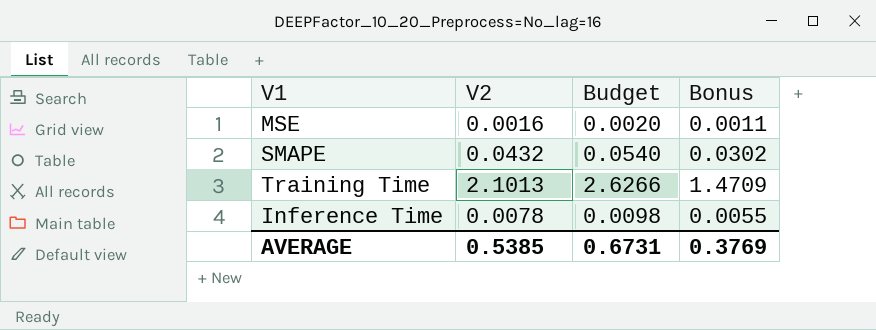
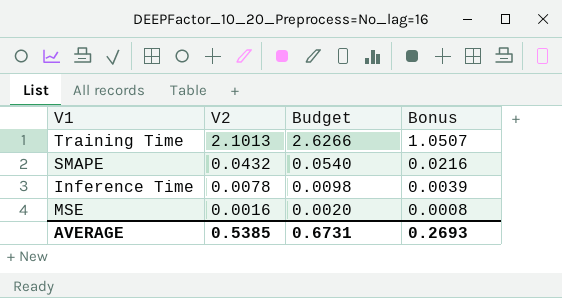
row order: none -> V2 descending
column Bonus | formula: [V2] * 0.7 -> [V2] * 0.5
AVERAGE | Bonus: 0.3769 -> 0.2693

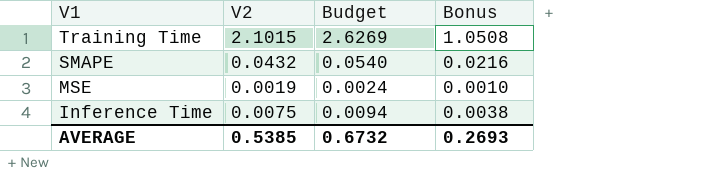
row order: V2 descending -> V1 descending
Training Time | V2: 2.1013 -> 2.1015
Training Time | Budget: 2.6266 -> 2.6269
Training Time | Bonus: 1.0507 -> 1.0508
MSE | V2: 0.0016 -> 0.0019
MSE | Budget: 0.0020 -> 0.0024
MSE | Bonus: 0.0008 -> 0.0010
Inference Time | V2: 0.0078 -> 0.0075
Inference Time | Budget: 0.0098 -> 0.0094
Inference Time | Bonus: 0.0039 -> 0.0038
AVERAGE | Budget: 0.6731 -> 0.6732

